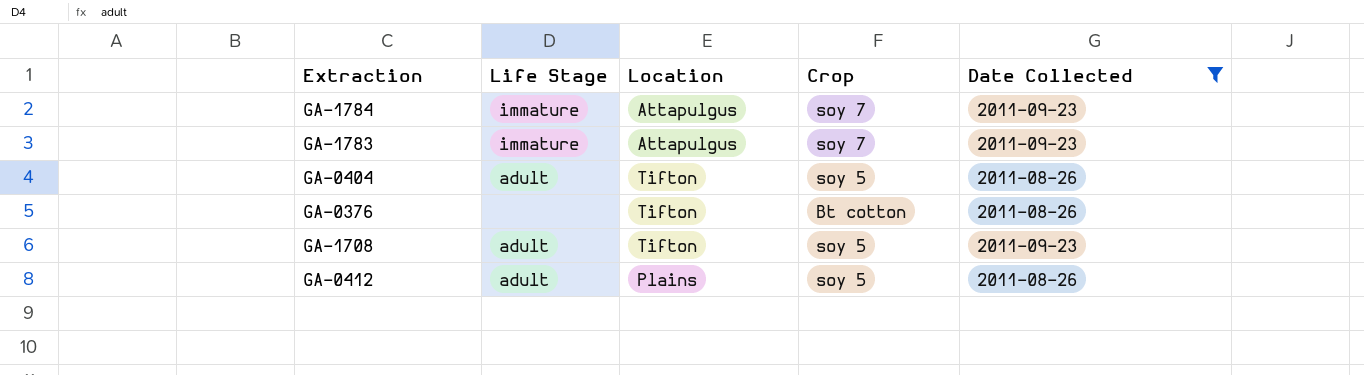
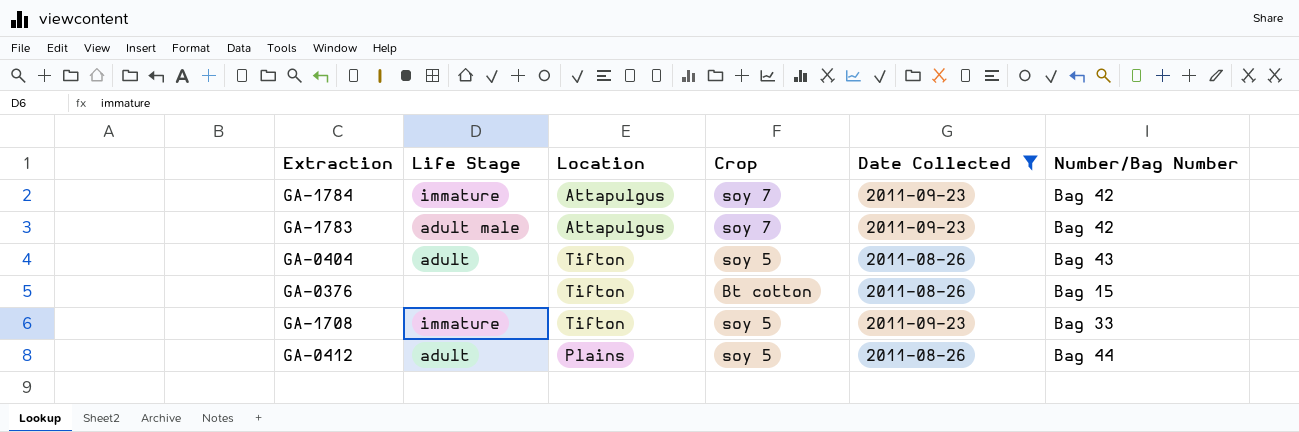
column Number/Bag Number | position: none -> 6
GA-1783 | Life Stage: immature -> adult male
GA-1708 | Life Stage: adult -> immature

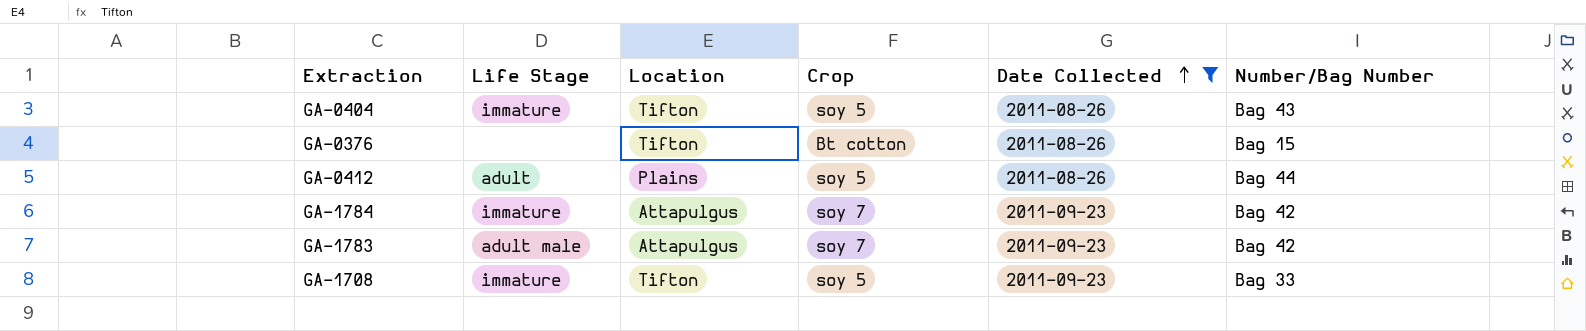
row order: none -> Date Collected ascending
GA-0404 | Life Stage: adult -> immature

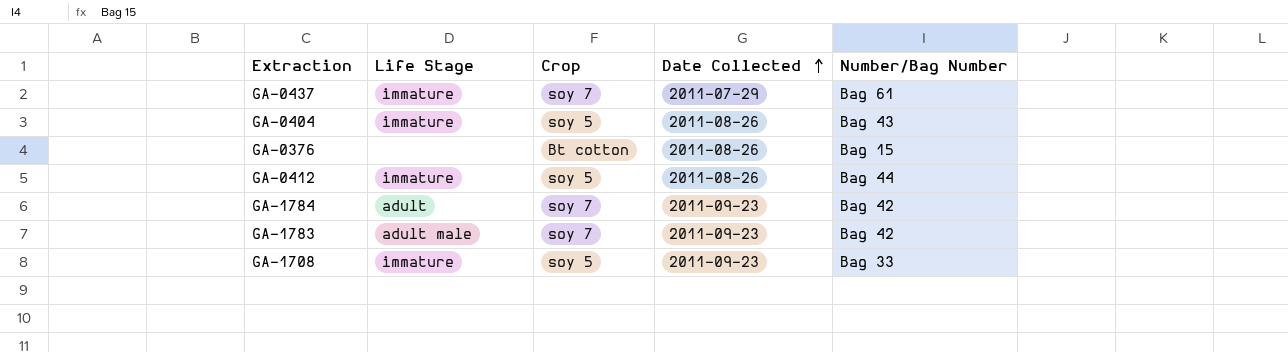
filter: Date Collected != 2011-07-29 -> none
column Location | position: 3 -> none
GA-0412 | Life Stage: adult -> immature
GA-1784 | Life Stage: immature -> adult

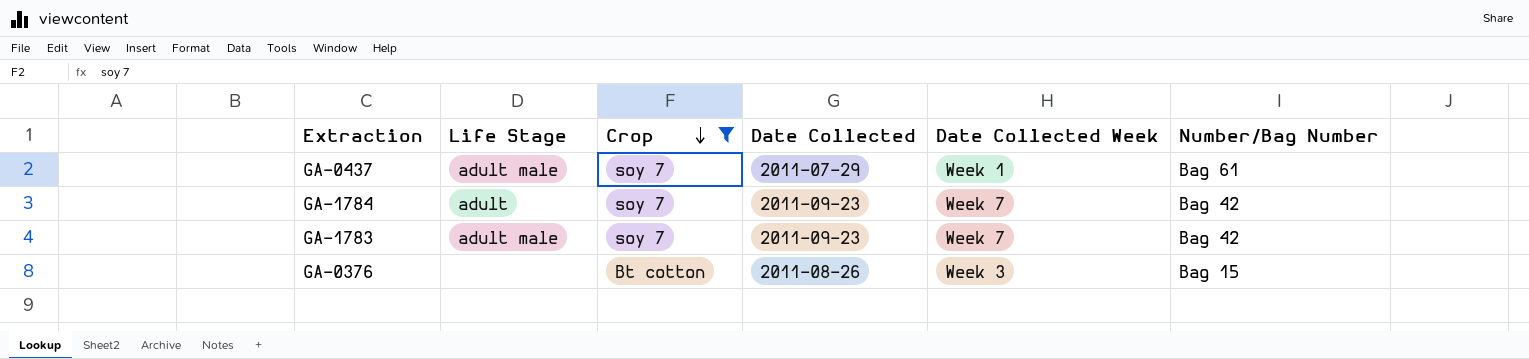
filter: none -> Crop != soy 5
row order: Date Collected ascending -> Crop descending
column Date Collected Week | position: none -> 5
GA-0437 | Life Stage: immature -> adult male

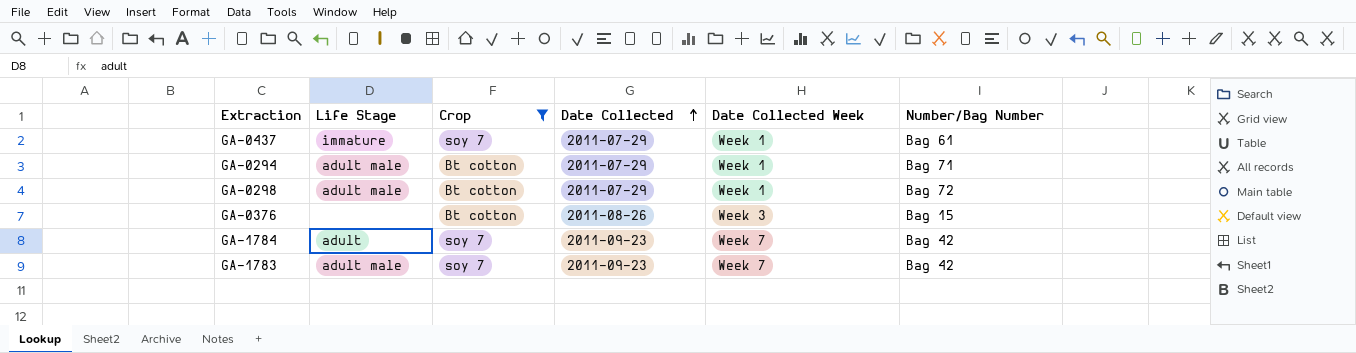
row order: Crop descending -> Date Collected ascending
GA-0437 | Life Stage: adult male -> immature
row GA-0294: none -> adult male | Bt cotton | 2011-07-29 | Week 1 | Bag 71
row GA-0298: none -> adult male | Bt cotton | 2011-07-29 | Week 1 | Bag 72

